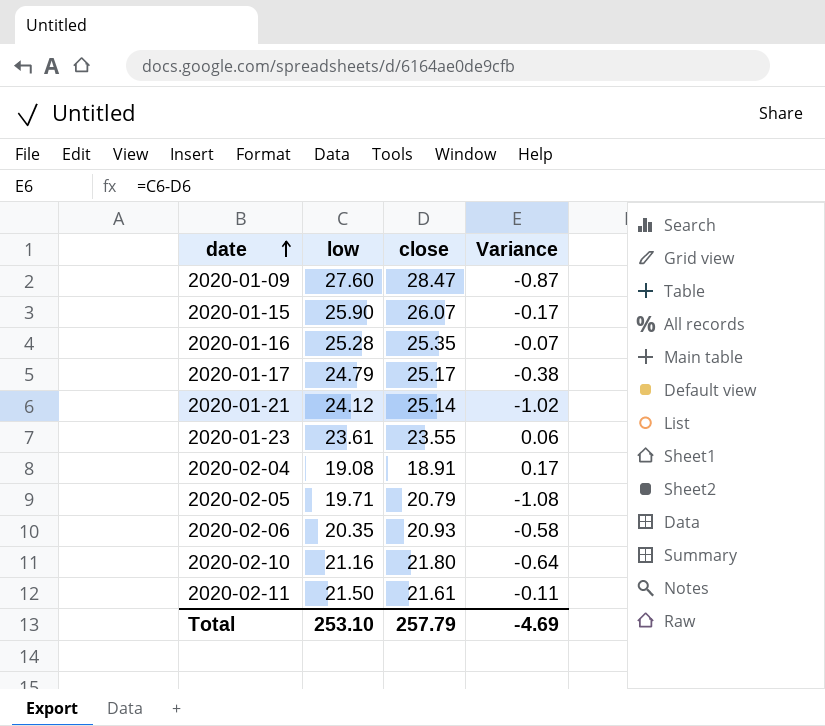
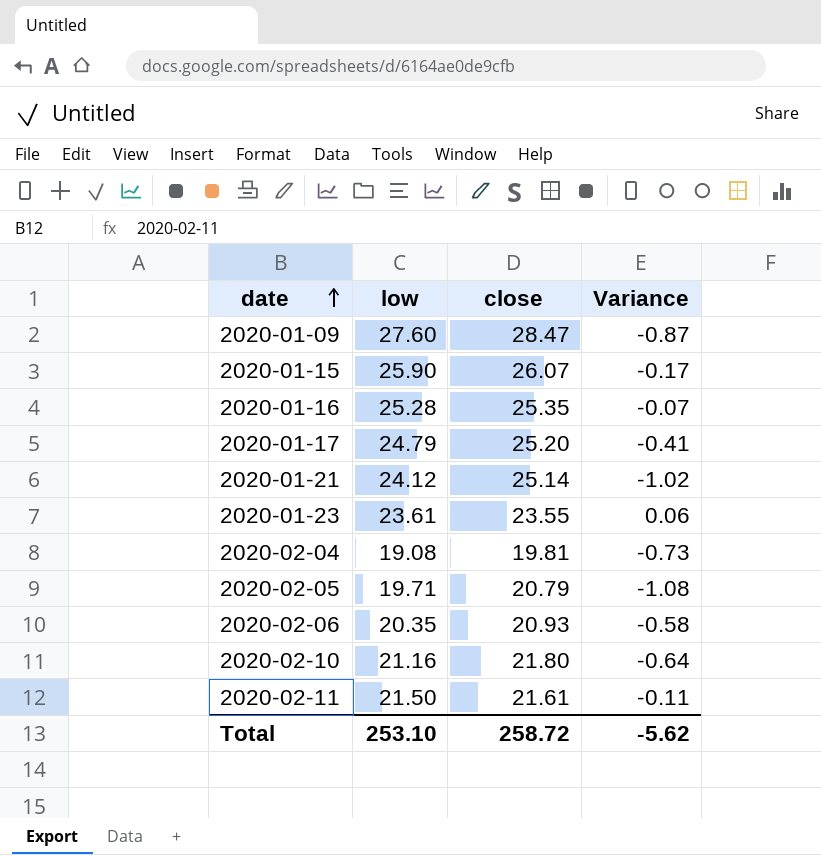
2020-01-17 | close: 25.17 -> 25.20
2020-01-17 | Variance: -0.38 -> -0.41
2020-02-04 | close: 18.91 -> 19.81
2020-02-04 | Variance: 0.17 -> -0.73
Total | close: 257.79 -> 258.72
Total | Variance: -4.69 -> -5.62

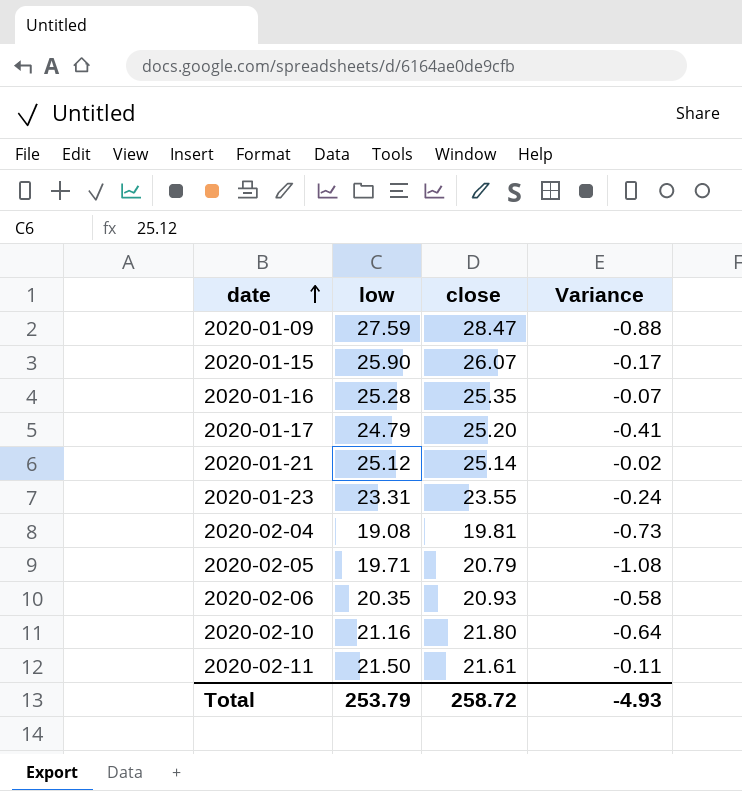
2020-01-09 | low: 27.60 -> 27.59
2020-01-09 | Variance: -0.87 -> -0.88
2020-01-21 | low: 24.12 -> 25.12
2020-01-21 | Variance: -1.02 -> -0.02
2020-01-23 | low: 23.61 -> 23.31
2020-01-23 | Variance: 0.06 -> -0.24
Total | low: 253.10 -> 253.79
Total | Variance: -5.62 -> -4.93

